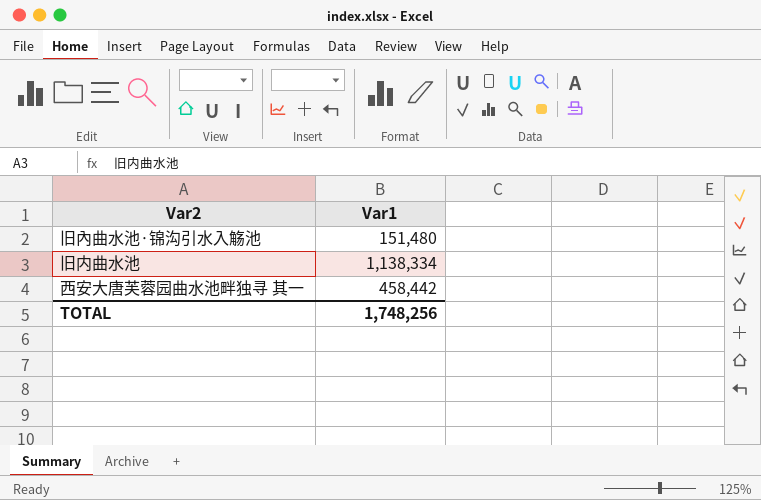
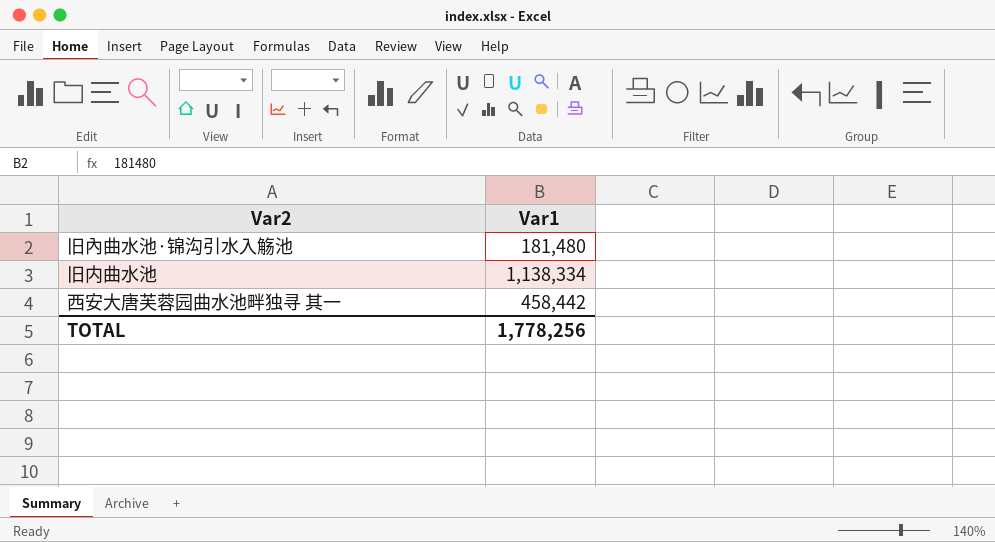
旧內曲水池·锦沟引水入觞池 | Var1: 151,480 -> 181,480
TOTAL | Var1: 1,748,256 -> 1,778,256

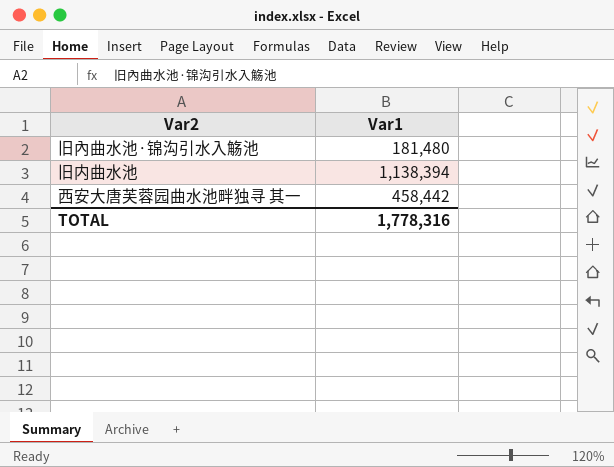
旧内曲水池 | Var1: 1,138,334 -> 1,138,394
TOTAL | Var1: 1,778,256 -> 1,778,316

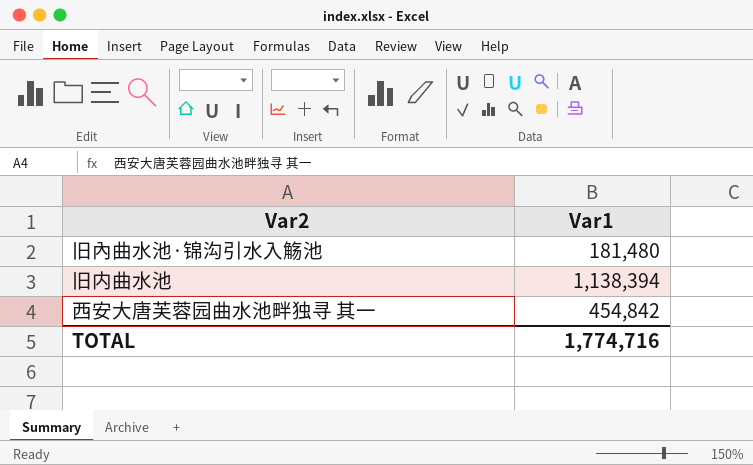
西安大唐芙蓉园曲水池畔独寻 其一 | Var1: 458,442 -> 454,842
TOTAL | Var1: 1,778,316 -> 1,774,716

